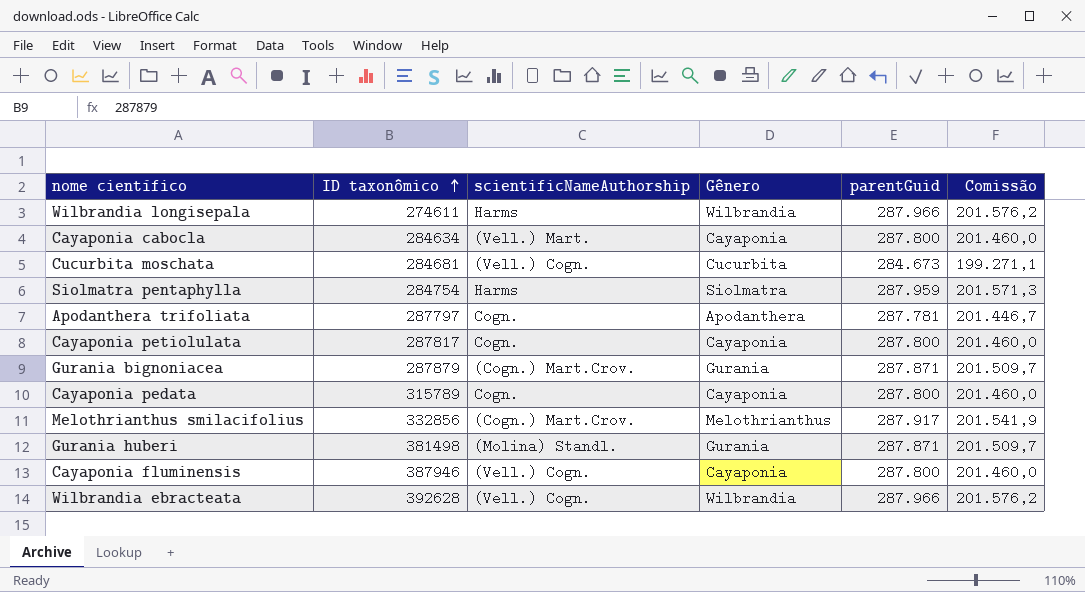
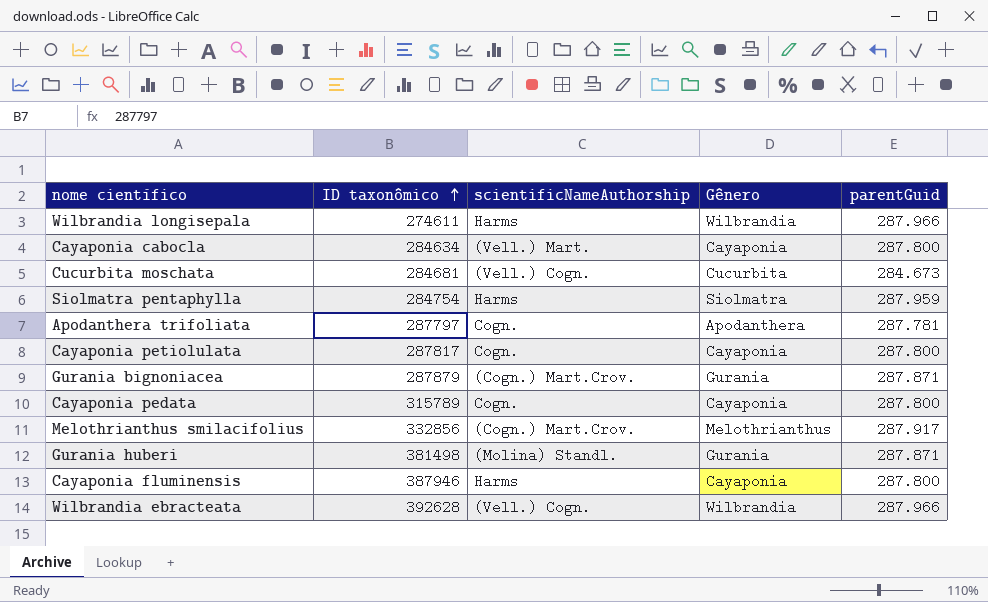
column Comissão | formula: [parentGuid] * 0,7 -> none
Cayaponia fluminensis | scientificNameAuthorship: (Vell.) Cogn. -> Harms

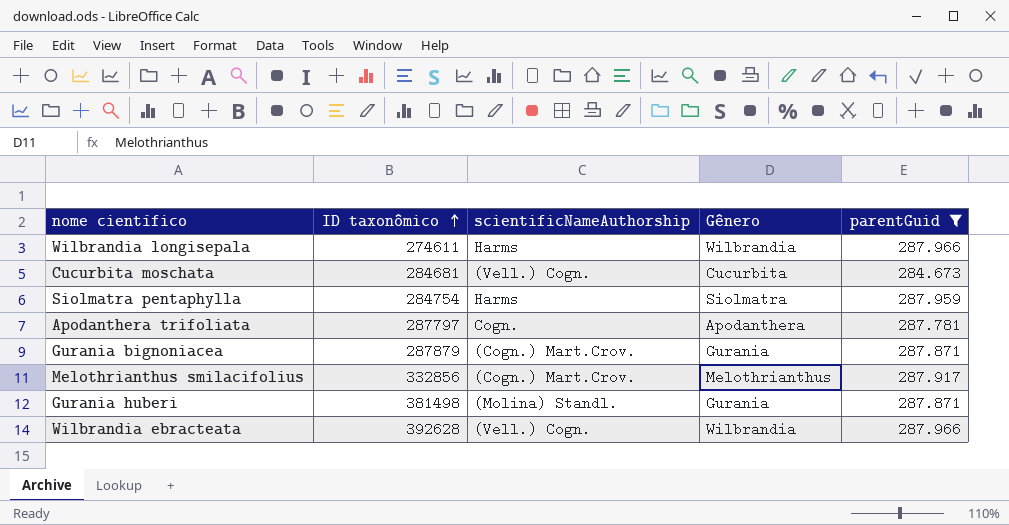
filter: none -> parentGuid != 287.800

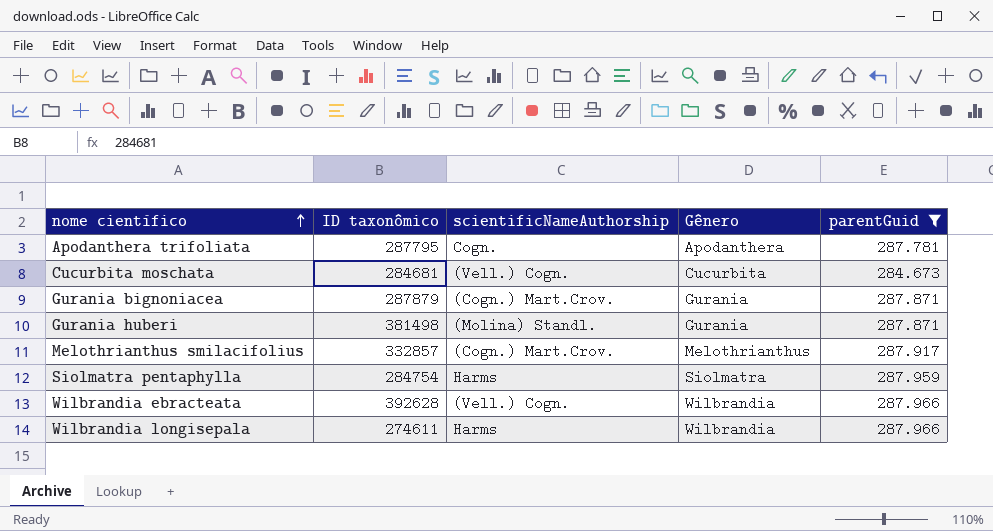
row order: ID taxonômico ascending -> nome científico ascending
Apodanthera trifoliata | ID taxonômico: 287797 -> 287795
Melothrianthus smilacifolius | ID taxonômico: 332856 -> 332857

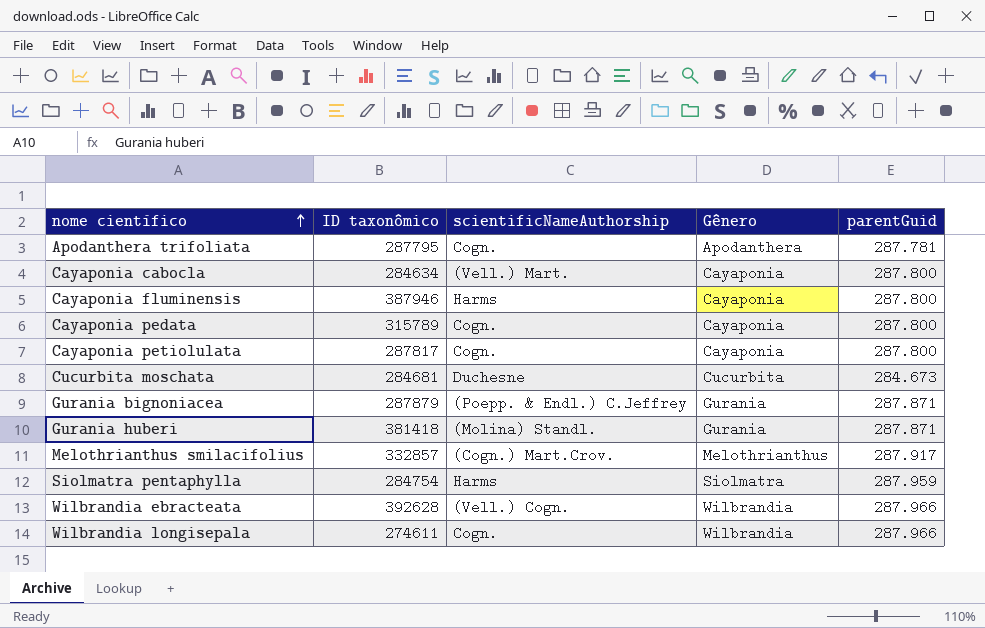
filter: parentGuid != 287.800 -> none
Cucurbita moschata | scientificNameAuthorship: (Vell.) Cogn. -> Duchesne
Gurania bignoniacea | scientificNameAuthorship: (Cogn.) Mart.Crov. -> (Poepp. & Endl.) C.Jeffrey
Gurania huberi | ID taxonômico: 381498 -> 381418
Wilbrandia longisepala | scientificNameAuthorship: Harms -> Cogn.

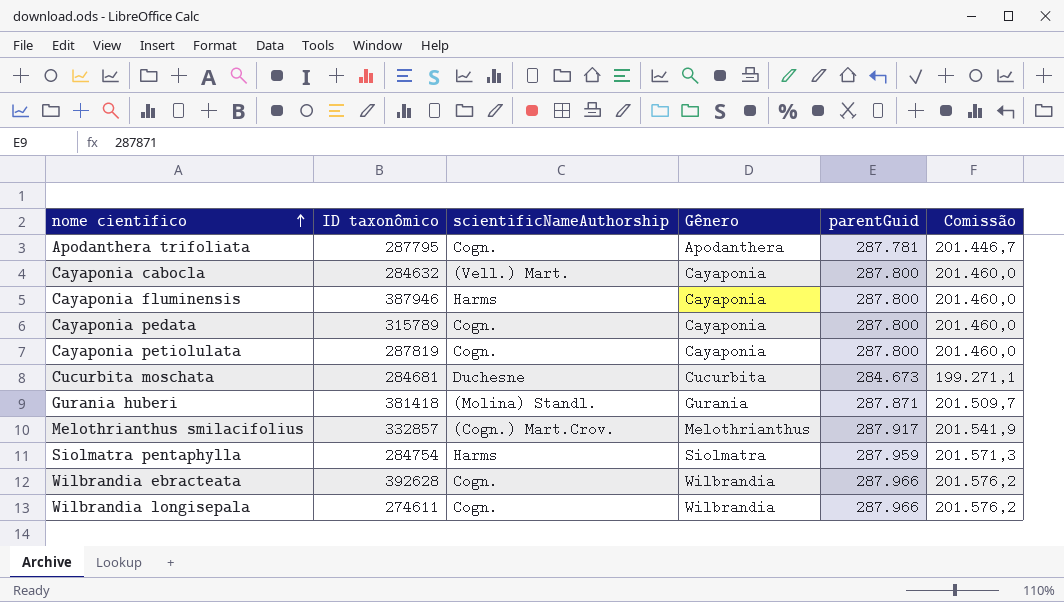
column Comissão | formula: none -> [parentGuid] * 0,7
row Gurania bignoniacea: 287879 | (Poepp. & Endl.) C.Jeffrey | Gurania | 287.871 -> none
Cayaponia cabocla | ID taxonômico: 284634 -> 284632
Cayaponia petiolulata | ID taxonômico: 287817 -> 287819
Wilbrandia ebracteata | scientificNameAuthorship: (Vell.) Cogn. -> Cogn.

